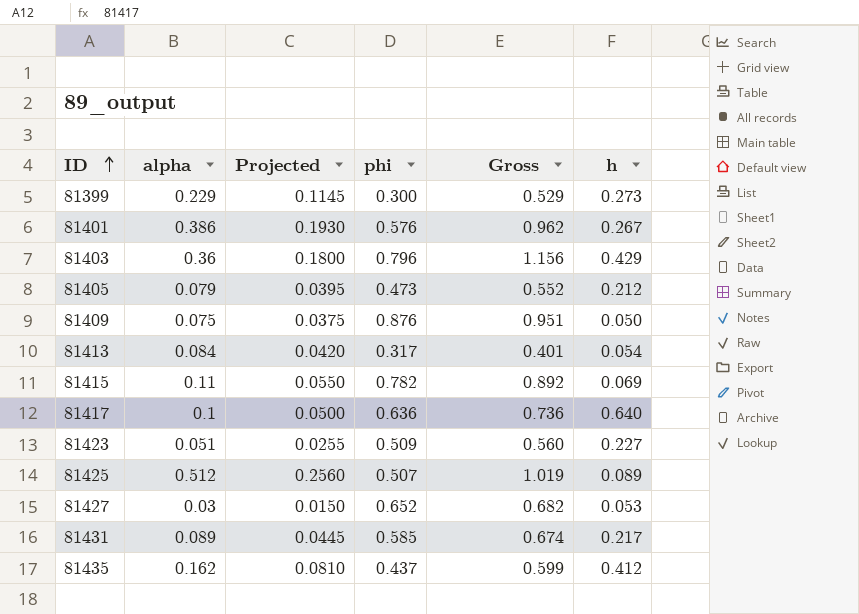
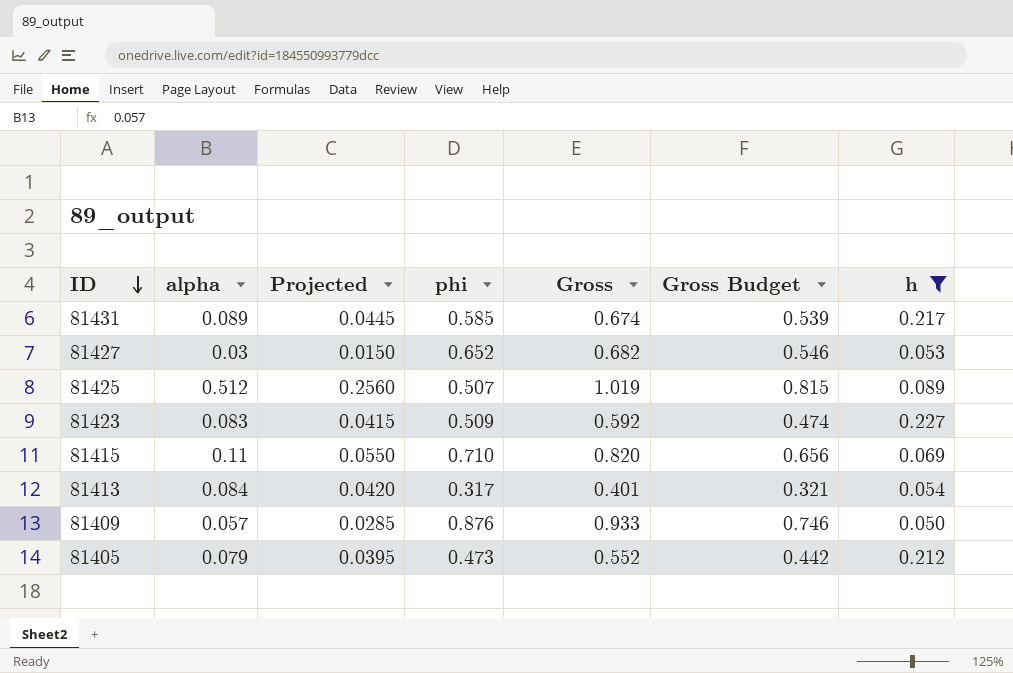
filter: none -> h <= 0.227
row order: ID ascending -> ID descending
column Gross Budget | formula: none -> [Gross] * 0.8
81423 | alpha: 0.051 -> 0.083
81423 | Projected: 0.0255 -> 0.0415
81423 | Gross: 0.560 -> 0.592
81415 | phi: 0.782 -> 0.710
81415 | Gross: 0.892 -> 0.820
81409 | alpha: 0.075 -> 0.057
81409 | Projected: 0.0375 -> 0.0285
81409 | Gross: 0.951 -> 0.933

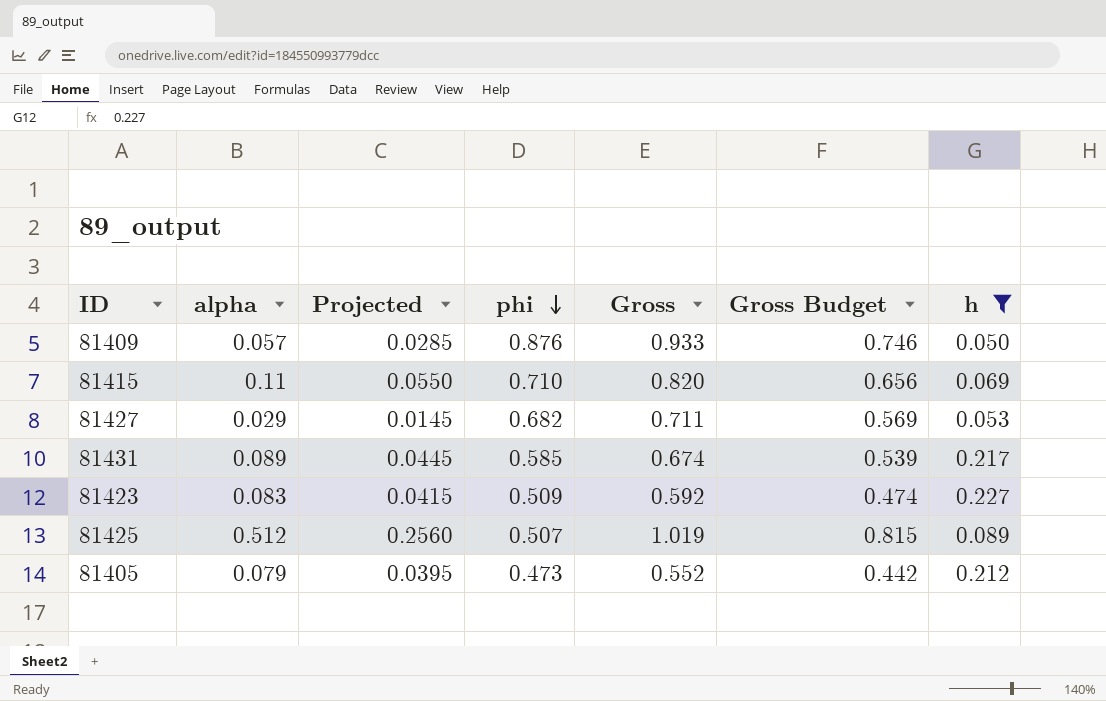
row order: ID descending -> phi descending
row 81413: 0.084 | 0.0420 | 0.317 | 0.401 | 0.321 | 0.054 -> none
81427 | alpha: 0.03 -> 0.029
81427 | Projected: 0.0150 -> 0.0145
81427 | phi: 0.652 -> 0.682
81427 | Gross: 0.682 -> 0.711
81427 | Gross Budget: 0.546 -> 0.569

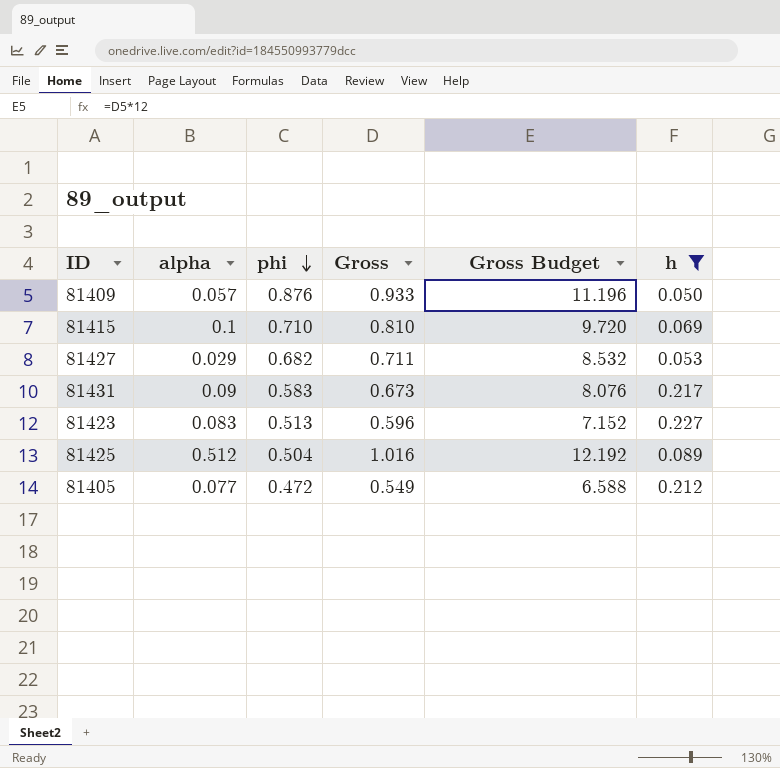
column Projected | formula: [alpha] * 0.5 -> none
column Gross Budget | formula: [Gross] * 0.8 -> [Gross] * 12
81415 | alpha: 0.11 -> 0.1
81415 | Gross: 0.820 -> 0.810
81431 | alpha: 0.089 -> 0.09
81431 | phi: 0.585 -> 0.583
81431 | Gross: 0.674 -> 0.673
81423 | phi: 0.509 -> 0.513
81423 | Gross: 0.592 -> 0.596
81425 | phi: 0.507 -> 0.504
81425 | Gross: 1.019 -> 1.016
81405 | alpha: 0.079 -> 0.077
81405 | phi: 0.473 -> 0.472
81405 | Gross: 0.552 -> 0.549

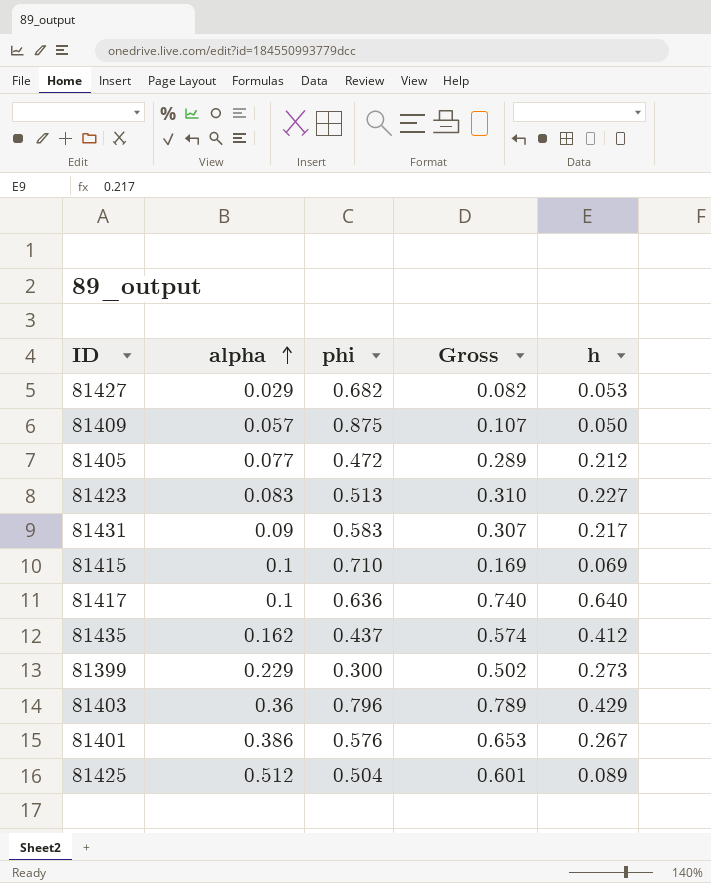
filter: h <= 0.227 -> none
row order: phi descending -> alpha ascending
column Gross Budget | formula: [Gross] * 12 -> none
column Gross | formula: [alpha] + [phi] -> [alpha] + [h]
81409 | phi: 0.876 -> 0.875

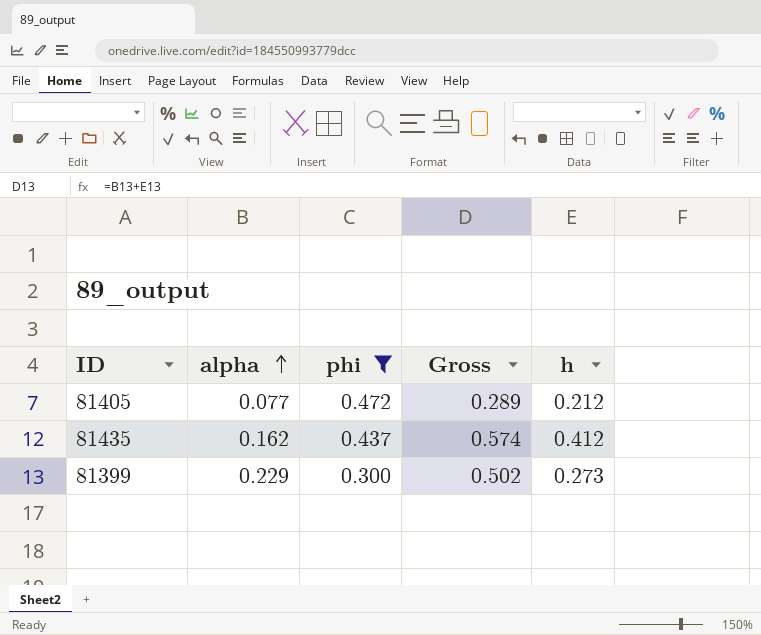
filter: none -> phi <= 0.472

